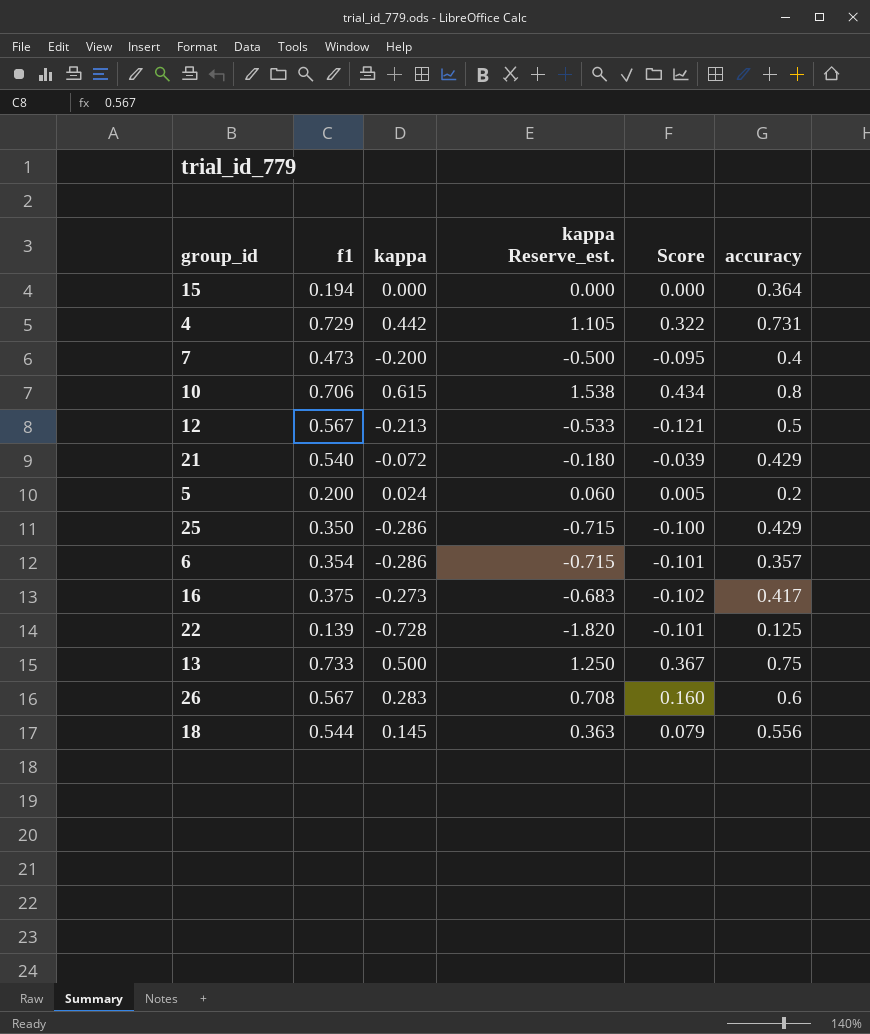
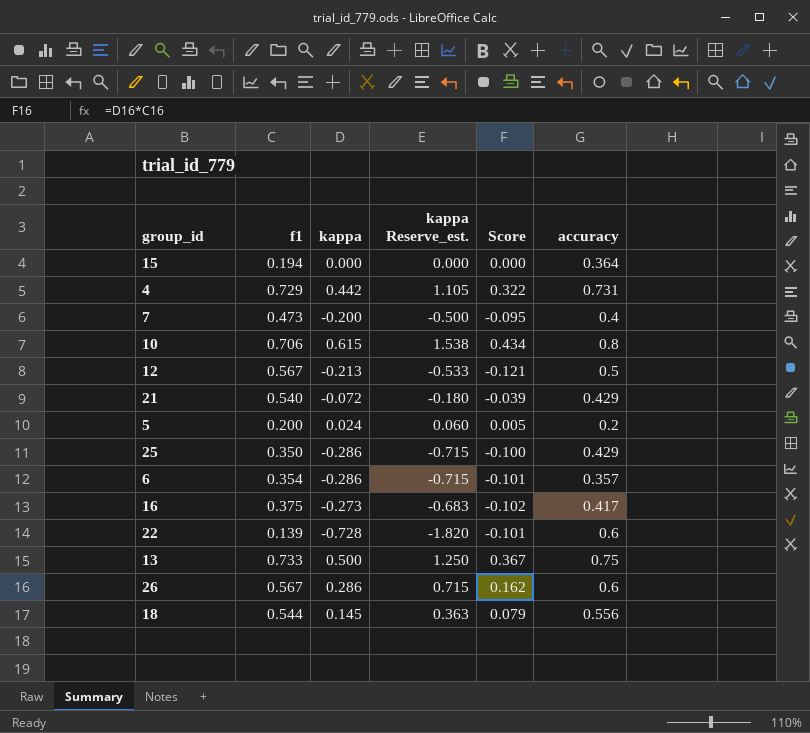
22 | accuracy: 0.125 -> 0.6
26 | kappa: 0.283 -> 0.286
26 | kappa Reserve_est.: 0.708 -> 0.715
26 | Score: 0.160 -> 0.162

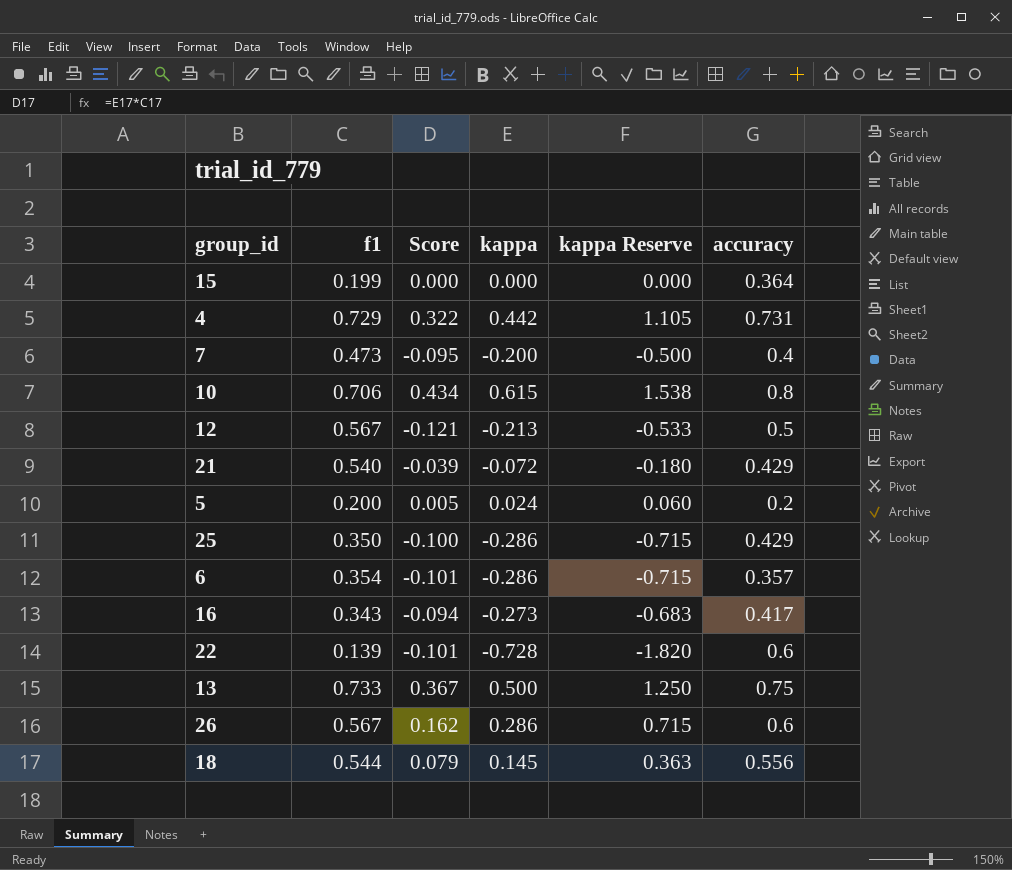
column Score | position: 5 -> 3
column name: kappa Reserve_est. -> kappa Reserve
15 | f1: 0.194 -> 0.199
16 | f1: 0.375 -> 0.343
16 | Score: -0.102 -> -0.094

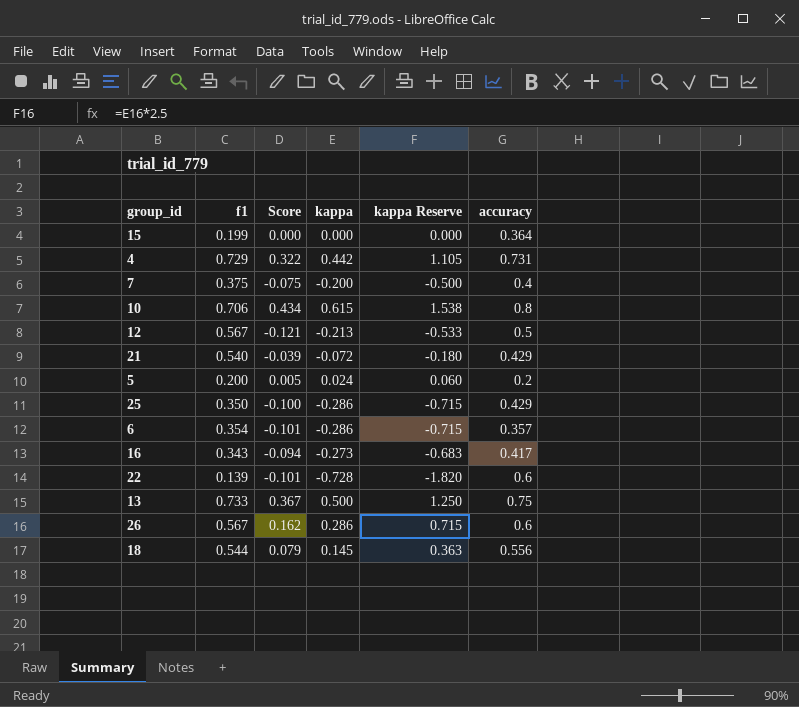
7 | f1: 0.473 -> 0.375
7 | Score: -0.095 -> -0.075

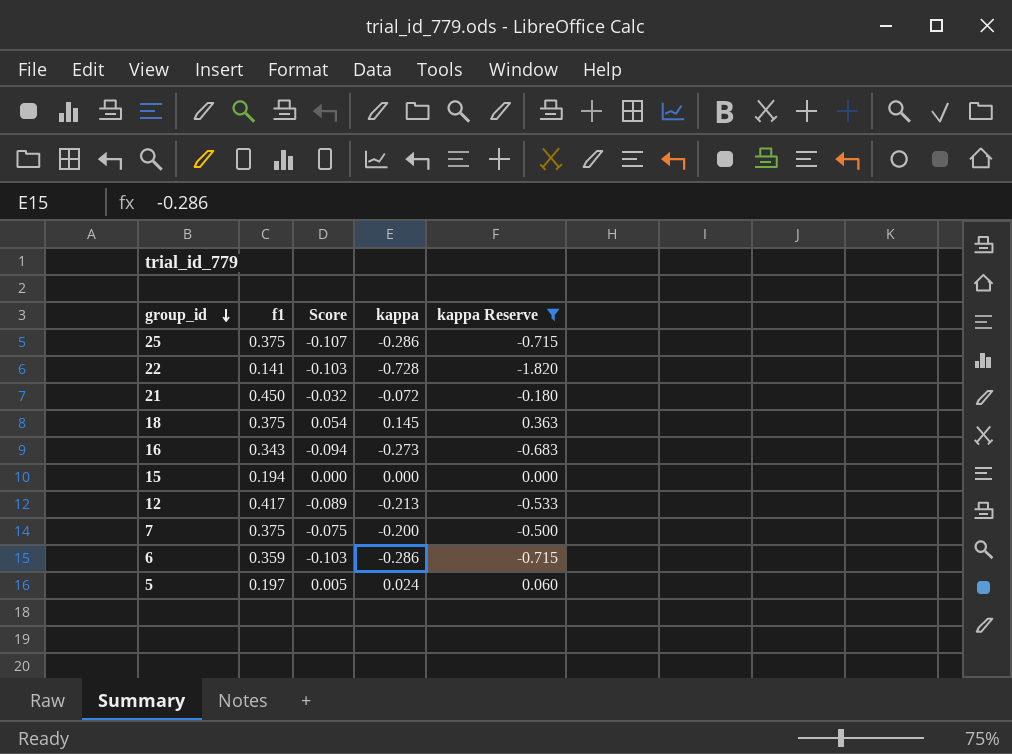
filter: none -> kappa Reserve <= 0.363
row order: none -> group_id descending
column accuracy | position: 6 -> none
25 | f1: 0.350 -> 0.375
25 | Score: -0.100 -> -0.107
22 | f1: 0.139 -> 0.141
22 | Score: -0.101 -> -0.103
21 | f1: 0.540 -> 0.450
21 | Score: -0.039 -> -0.032
18 | f1: 0.544 -> 0.375
18 | Score: 0.079 -> 0.054
15 | f1: 0.199 -> 0.194
12 | f1: 0.567 -> 0.417
12 | Score: -0.121 -> -0.089
6 | f1: 0.354 -> 0.359
6 | Score: -0.101 -> -0.103
5 | f1: 0.200 -> 0.197

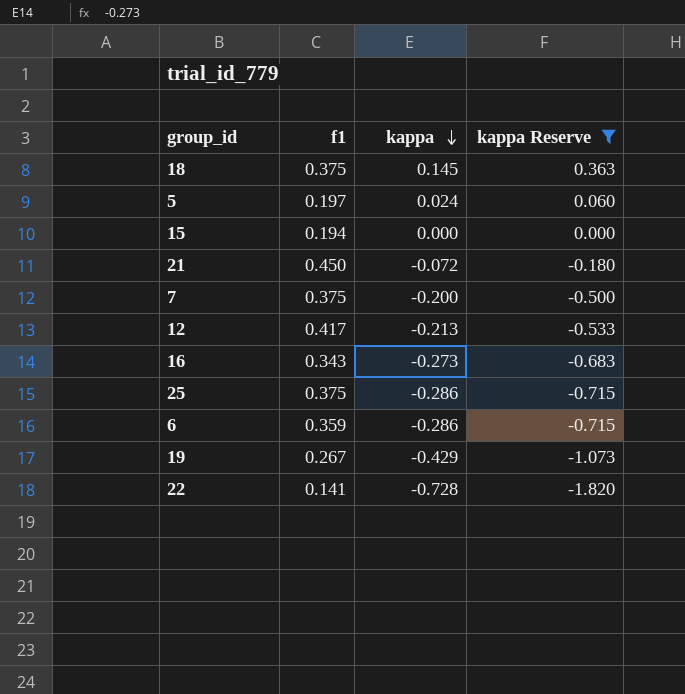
row order: group_id descending -> kappa descending
column Score | formula: [f1] * [kappa] -> none
row 19: none -> 0.267 | -0.429 | -1.073

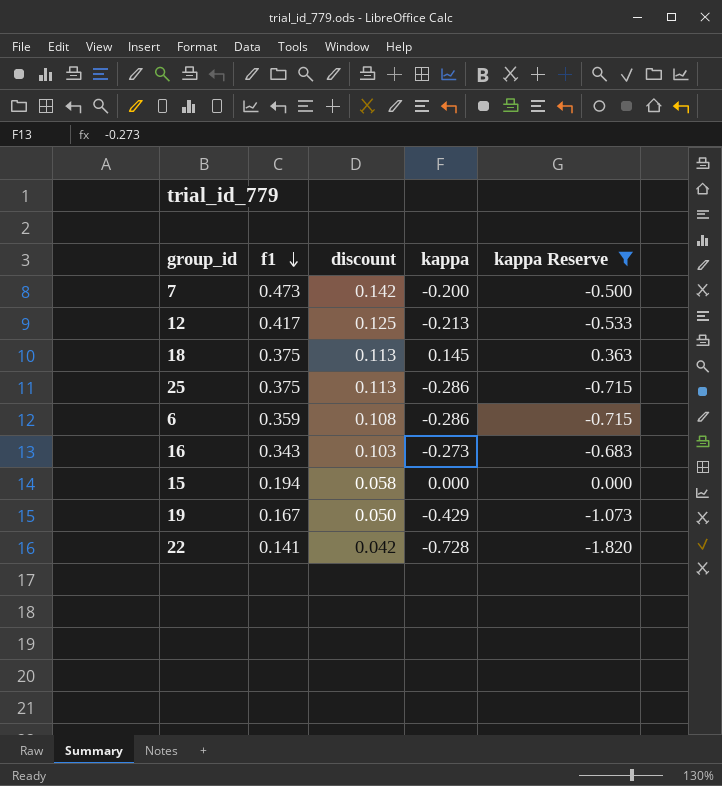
row order: kappa descending -> f1 descending
column discount | formula: none -> [f1] * 0.3
row 5: 0.197 | 0.024 | 0.060 -> none
row 21: 0.450 | -0.072 | -0.180 -> none
7 | f1: 0.375 -> 0.473
19 | f1: 0.267 -> 0.167

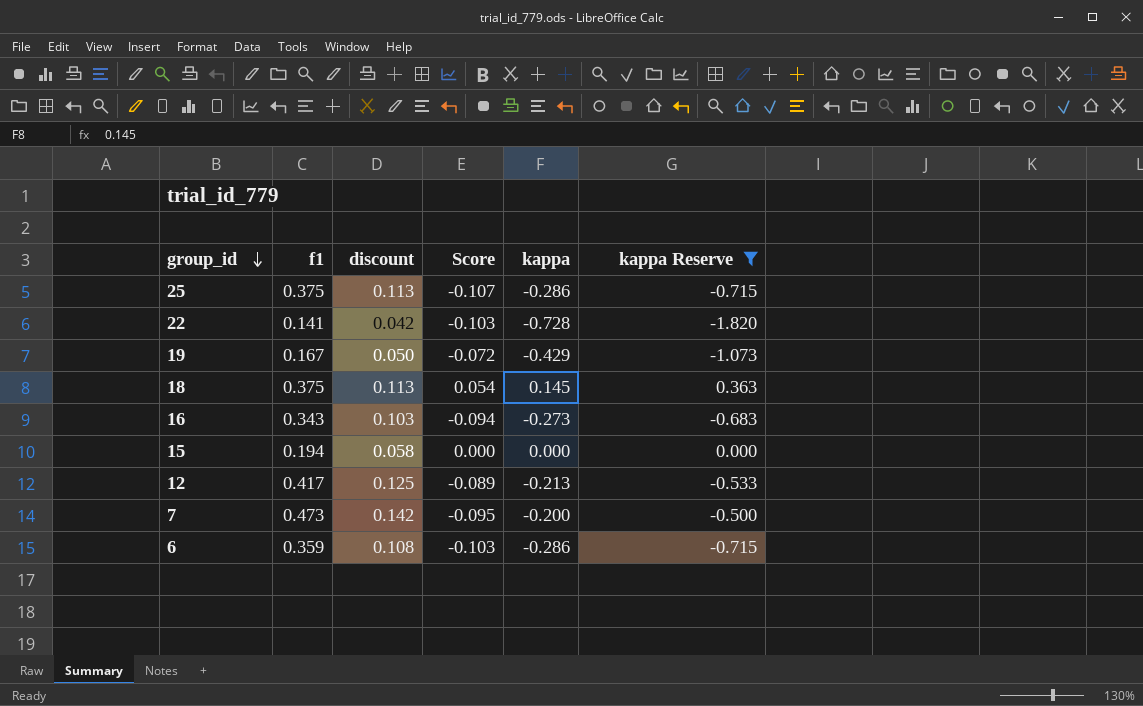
row order: f1 descending -> group_id descending
column Score | formula: none -> [f1] * [kappa]

